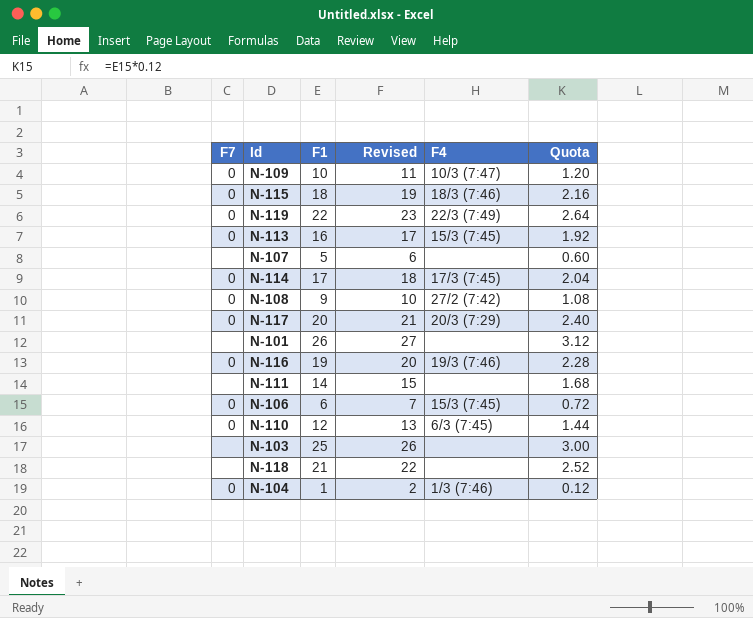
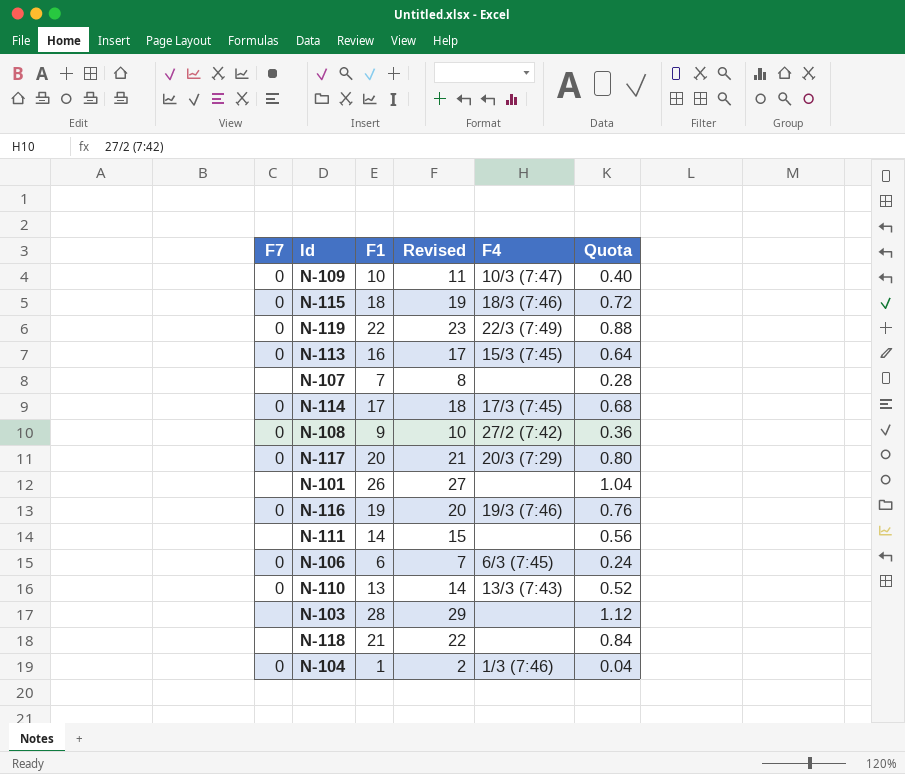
column Quota | formula: [F1] * 0.12 -> [F1] * 0.04
N-107 | F1: 5 -> 7
N-107 | Revised: 6 -> 8
N-106 | F4: 15/3 (7:45) -> 6/3 (7:45)
N-110 | F1: 12 -> 13
N-110 | Revised: 13 -> 14
N-110 | F4: 6/3 (7:45) -> 13/3 (7:43)
N-103 | F1: 25 -> 28
N-103 | Revised: 26 -> 29

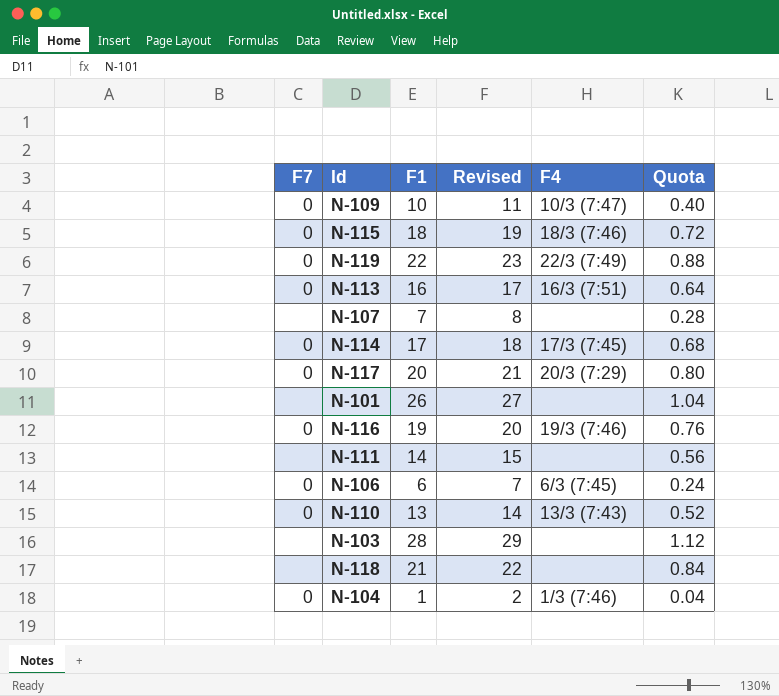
row N-108: 0 | 9 | 10 | 27/2 (7:42) | 0.36 -> none
N-113 | F4: 15/3 (7:45) -> 16/3 (7:51)

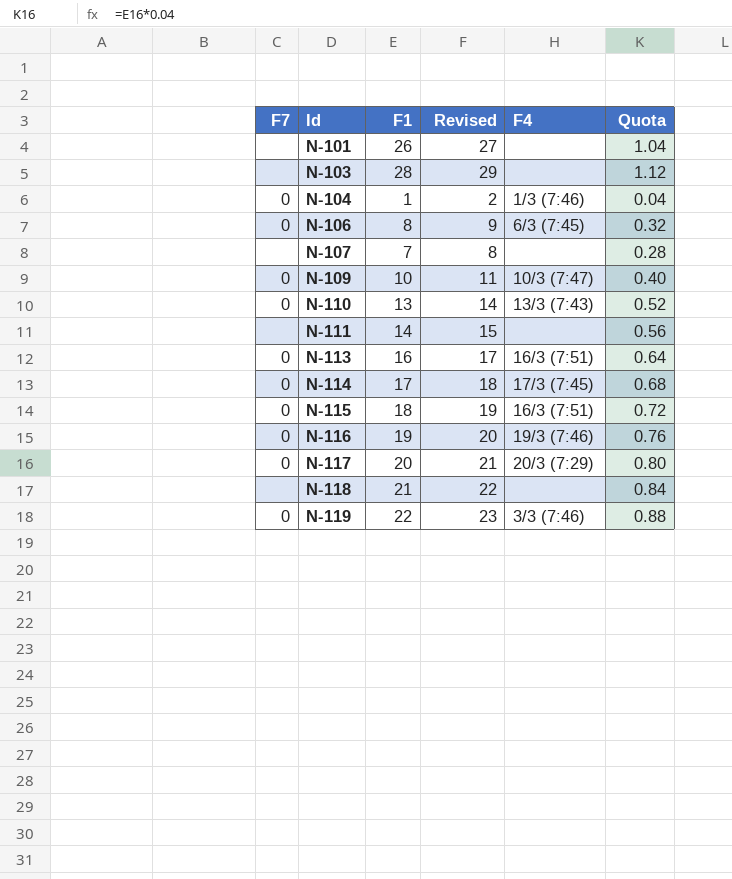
row order: none -> Id ascending
N-106 | F1: 6 -> 8
N-106 | Revised: 7 -> 9
N-106 | Quota: 0.24 -> 0.32
N-115 | F4: 18/3 (7:46) -> 16/3 (7:51)
N-119 | F4: 22/3 (7:49) -> 3/3 (7:46)

